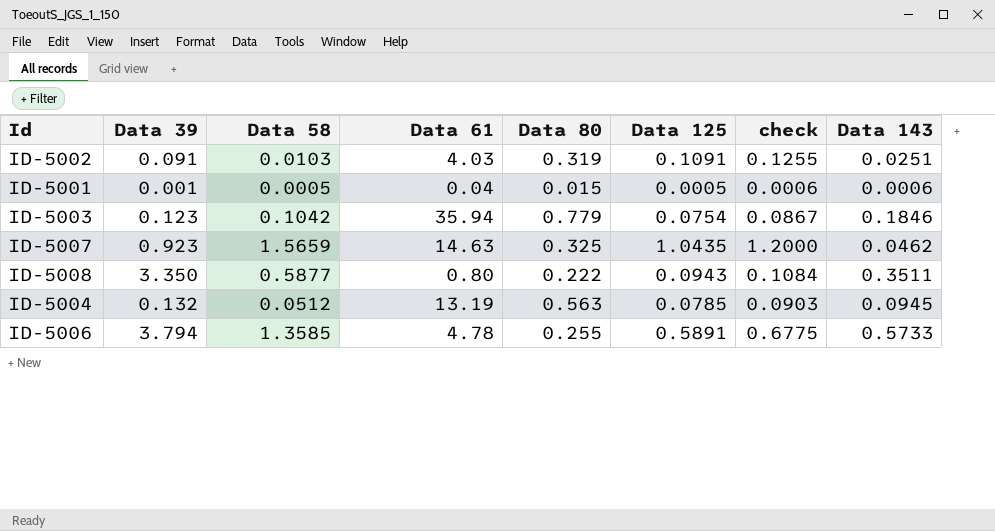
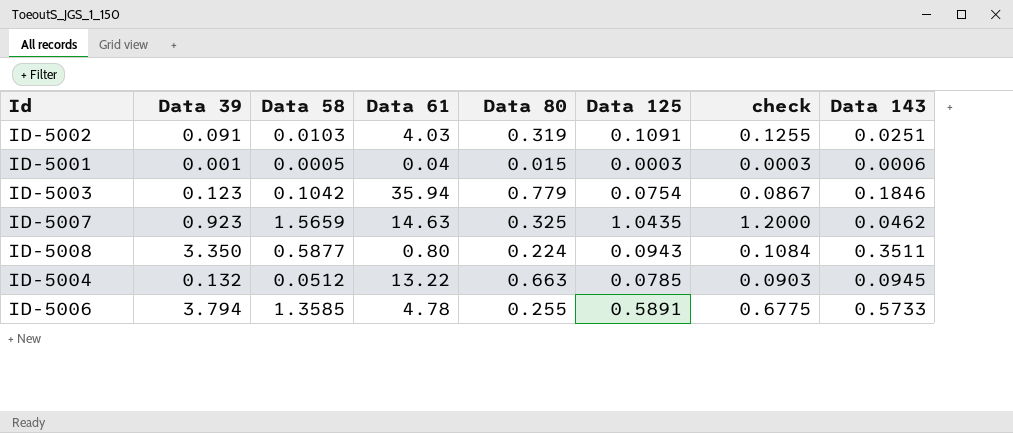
ID-5001 | Data 125: 0.0005 -> 0.0003
ID-5001 | check: 0.0006 -> 0.0003
ID-5008 | Data 80: 0.222 -> 0.224
ID-5004 | Data 61: 13.19 -> 13.22
ID-5004 | Data 80: 0.563 -> 0.663

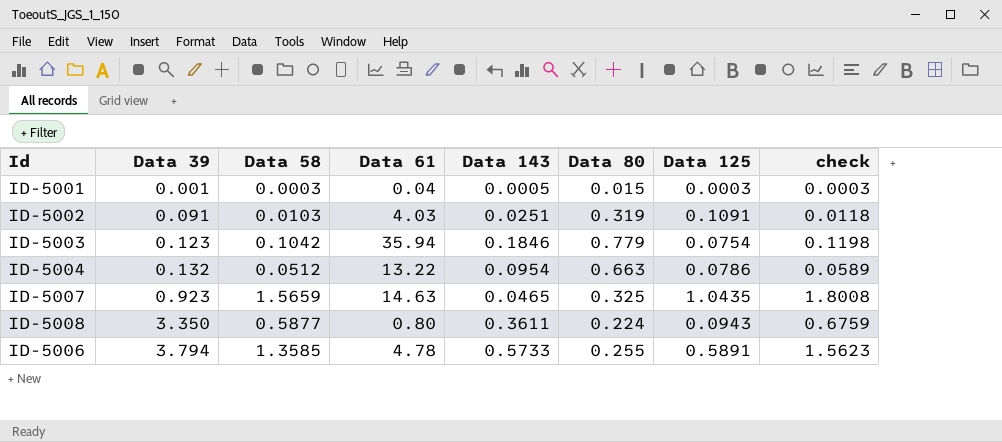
row order: none -> Data 39 ascending
column Data 143 | position: 8 -> 5
column check | formula: [Data 125] * 1.15 -> [Data 58] * 1.15
ID-5001 | Data 58: 0.0005 -> 0.0003
ID-5001 | Data 143: 0.0006 -> 0.0005
ID-5004 | Data 143: 0.0945 -> 0.0954
ID-5004 | Data 125: 0.0785 -> 0.0786
ID-5007 | Data 143: 0.0462 -> 0.0465
ID-5008 | Data 143: 0.3511 -> 0.3611

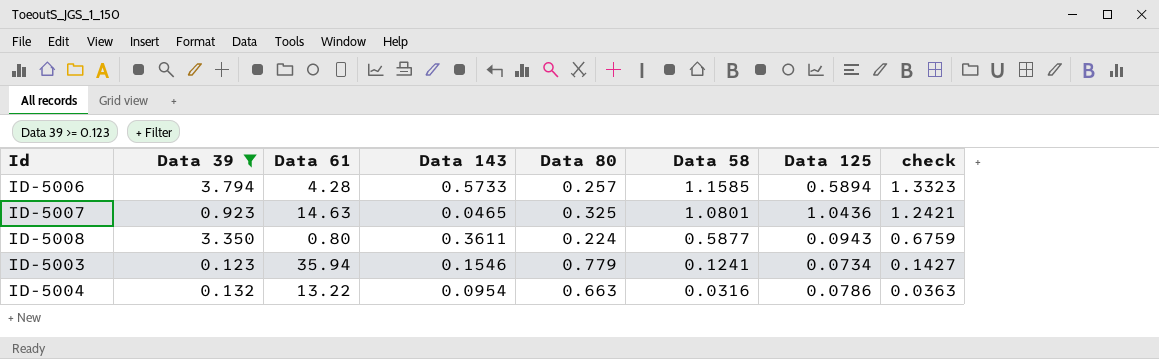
filter: none -> Data 39 >= 0.123
row order: Data 39 ascending -> Data 58 descending
column Data 58 | position: 3 -> 6
ID-5006 | Data 61: 4.78 -> 4.28
ID-5006 | Data 80: 0.255 -> 0.257
ID-5006 | Data 58: 1.3585 -> 1.1585
ID-5006 | Data 125: 0.5891 -> 0.5894
ID-5006 | check: 1.5623 -> 1.3323
ID-5007 | Data 58: 1.5659 -> 1.0801
ID-5007 | Data 125: 1.0435 -> 1.0436
ID-5007 | check: 1.8008 -> 1.2421
ID-5003 | Data 143: 0.1846 -> 0.1546
ID-5003 | Data 58: 0.1042 -> 0.1241
ID-5003 | Data 125: 0.0754 -> 0.0734
ID-5003 | check: 0.1198 -> 0.1427
ID-5004 | Data 58: 0.0512 -> 0.0316
ID-5004 | check: 0.0589 -> 0.0363

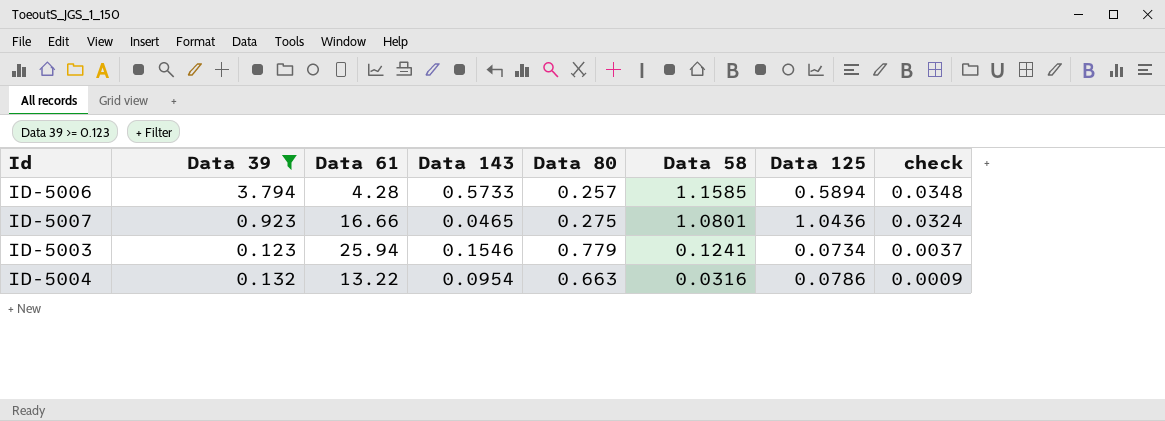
column check | formula: [Data 58] * 1.15 -> [Data 58] * 0.03
row ID-5008: 3.350 | 0.80 | 0.3611 | 0.224 | 0.5877 | 0.0943 | 0.6759 -> none
ID-5007 | Data 61: 14.63 -> 16.66
ID-5007 | Data 80: 0.325 -> 0.275
ID-5003 | Data 61: 35.94 -> 25.94

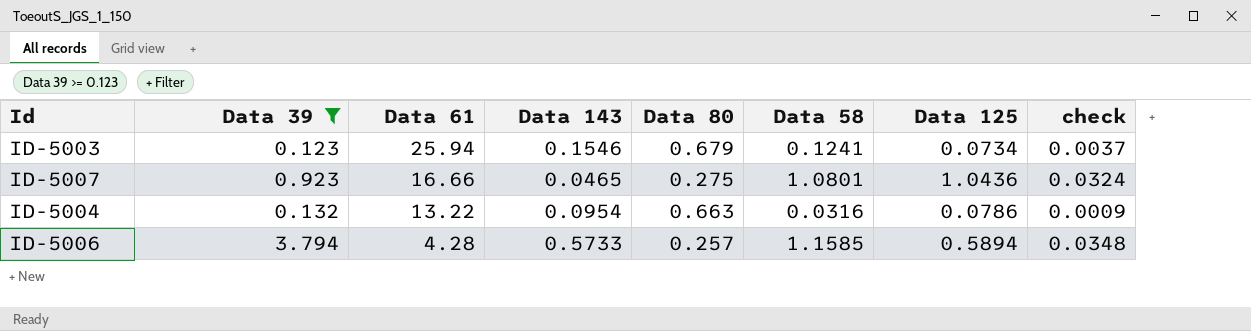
row order: Data 58 descending -> Data 61 descending
ID-5003 | Data 80: 0.779 -> 0.679

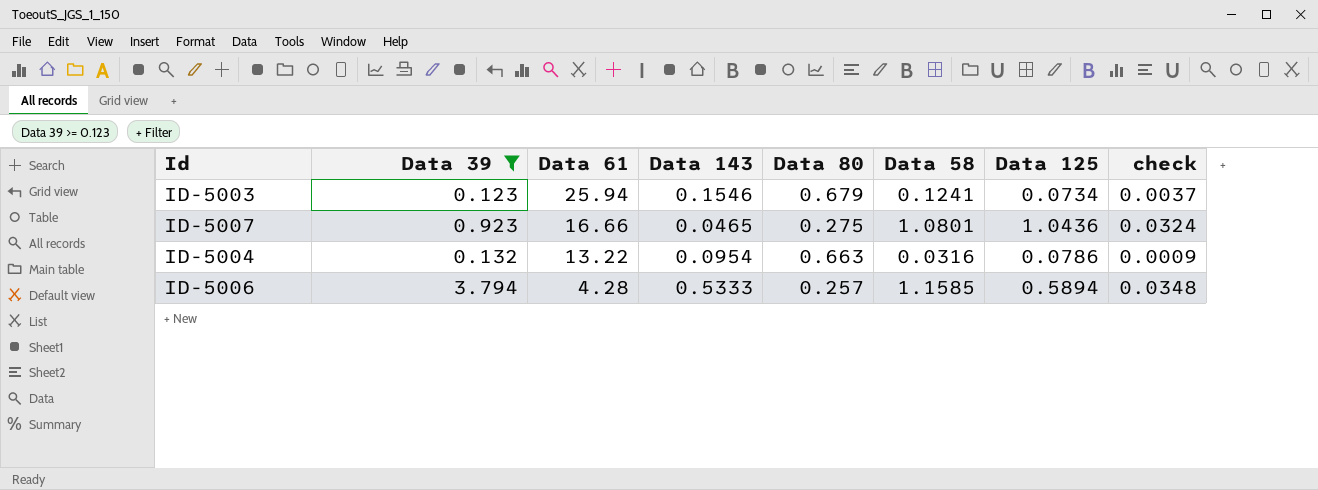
ID-5006 | Data 143: 0.5733 -> 0.5333

